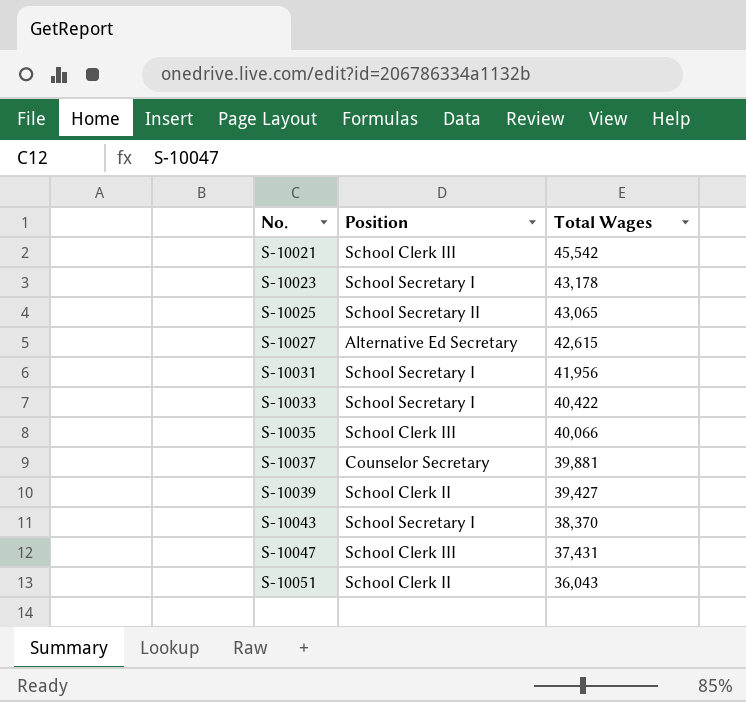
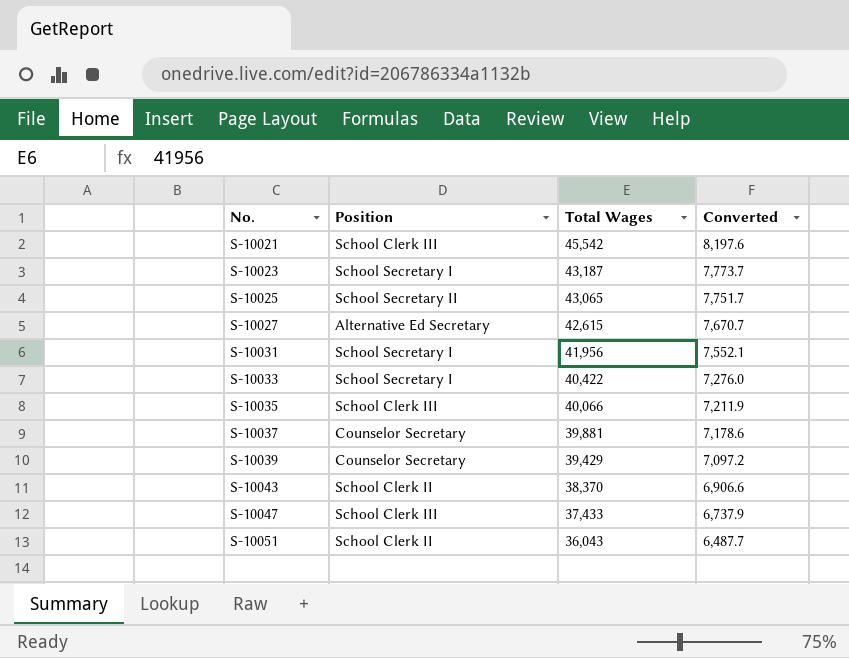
column Converted | formula: none -> [Total Wages] * 0.18
S-10023 | Total Wages: 43,178 -> 43,187
S-10039 | Position: School Clerk II -> Counselor Secretary
S-10039 | Total Wages: 39,427 -> 39,429
S-10043 | Position: School Secretary I -> School Clerk II
S-10047 | Total Wages: 37,431 -> 37,433

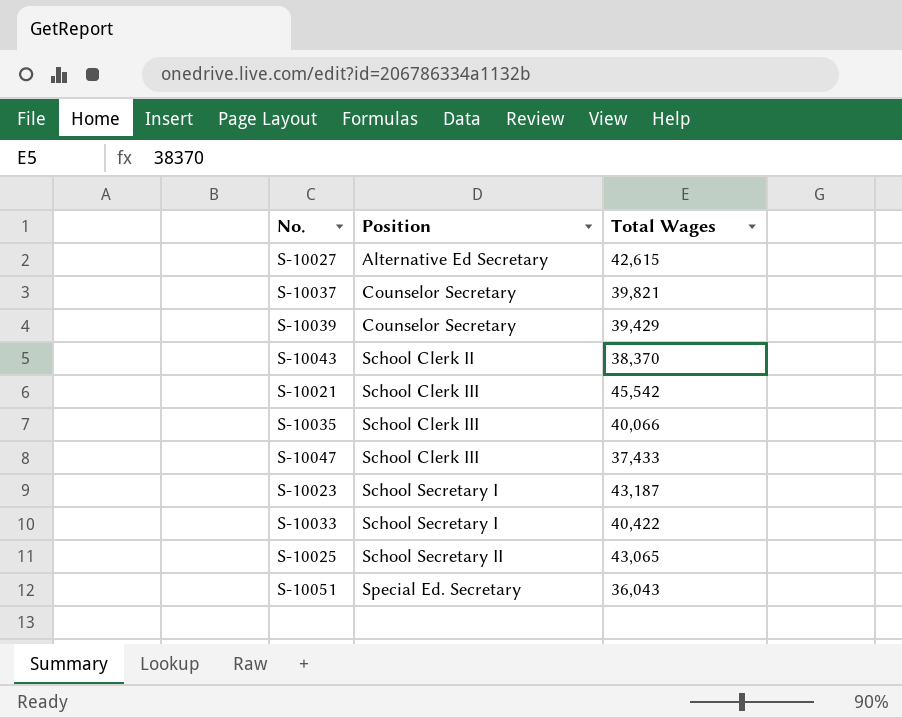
row order: No. ascending -> Position ascending
column Converted | formula: [Total Wages] * 0.18 -> none
row S-10031: School Secretary I | 41,956 | 7,552.1 -> none
S-10037 | Total Wages: 39,881 -> 39,821
S-10051 | Position: School Clerk II -> Special Ed. Secretary

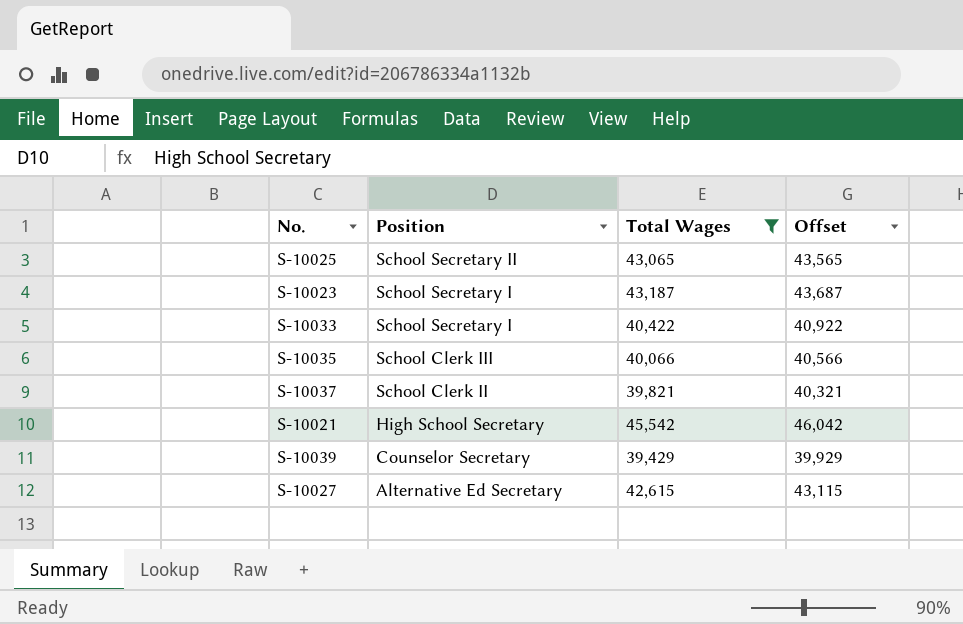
filter: none -> Total Wages >= 39,429
row order: Position ascending -> Position descending
column Offset | formula: none -> [Total Wages] + 500
S-10037 | Position: Counselor Secretary -> School Clerk II
S-10021 | Position: School Clerk III -> High School Secretary

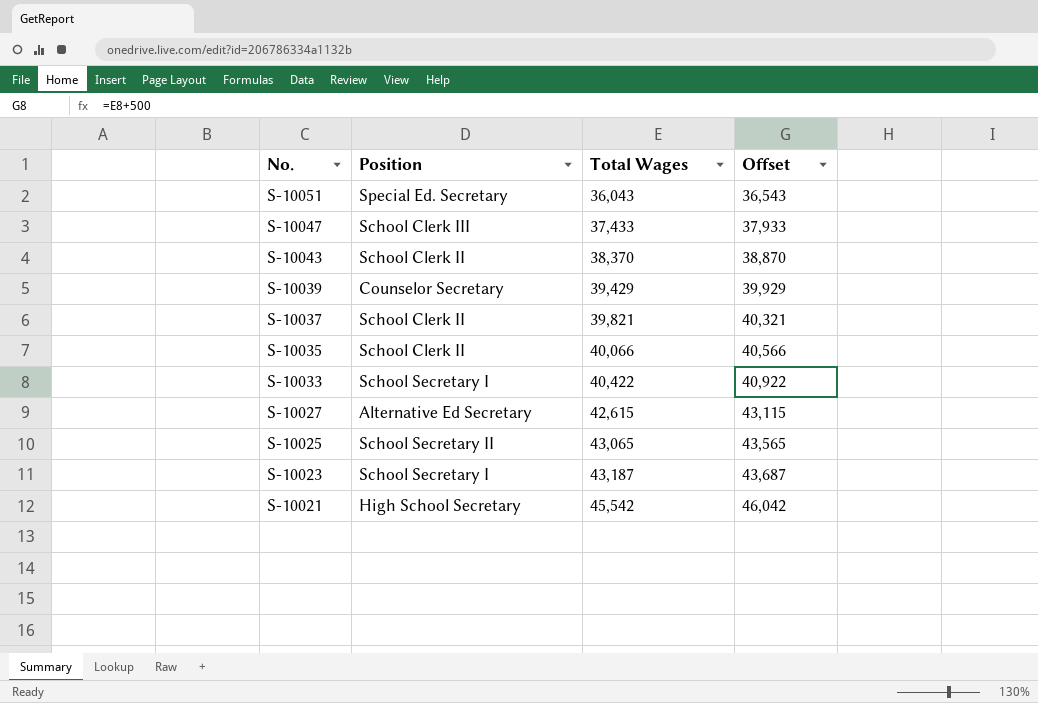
filter: Total Wages >= 39,429 -> none
row order: Position descending -> No. descending
S-10035 | Position: School Clerk III -> School Clerk II

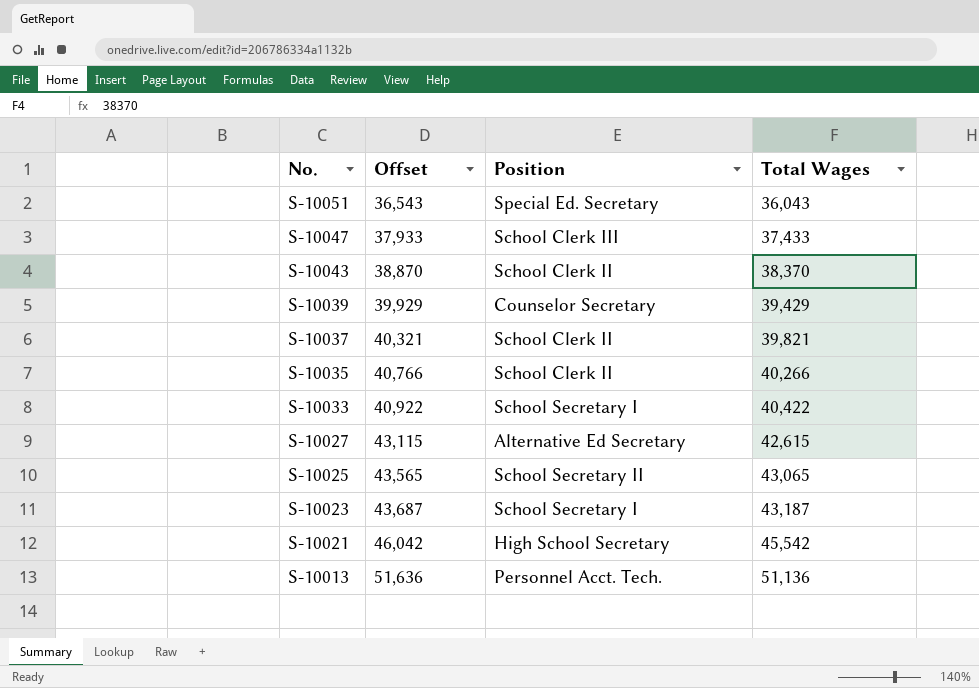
column Offset | position: 4 -> 2
S-10035 | Offset: 40,566 -> 40,766
S-10035 | Total Wages: 40,066 -> 40,266
row S-10013: none -> 51,636 | Personnel Acct. Tech. | 51,136

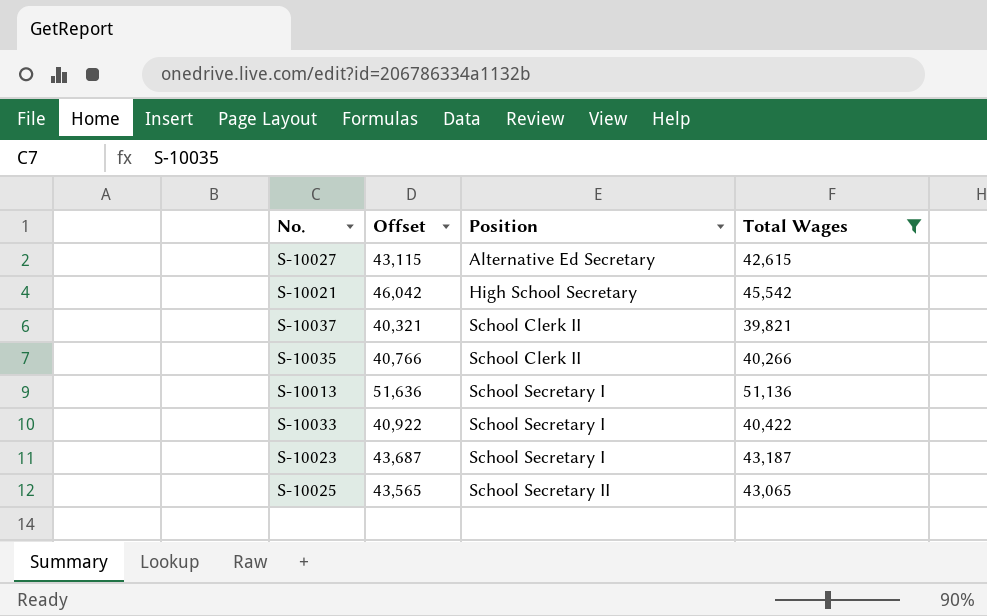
filter: none -> Total Wages >= 39,821
row order: No. descending -> Position ascending
S-10013 | Position: Personnel Acct. Tech. -> School Secretary I

